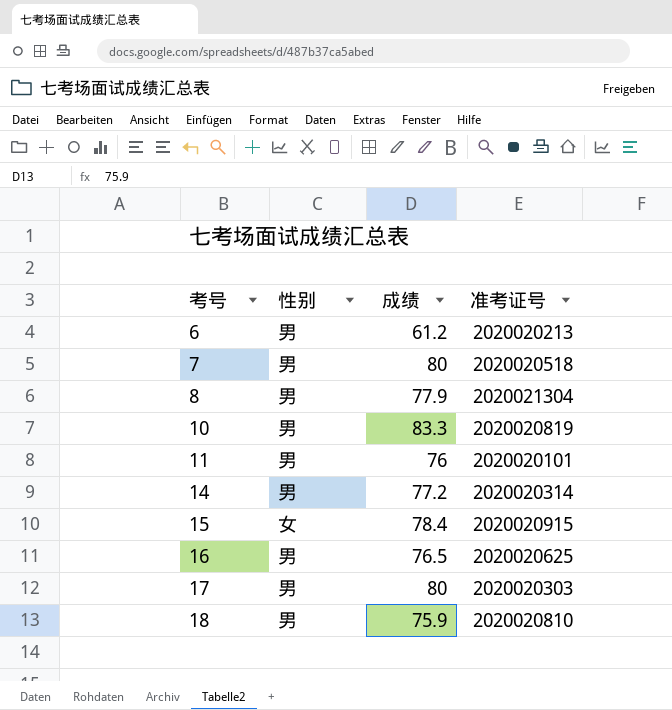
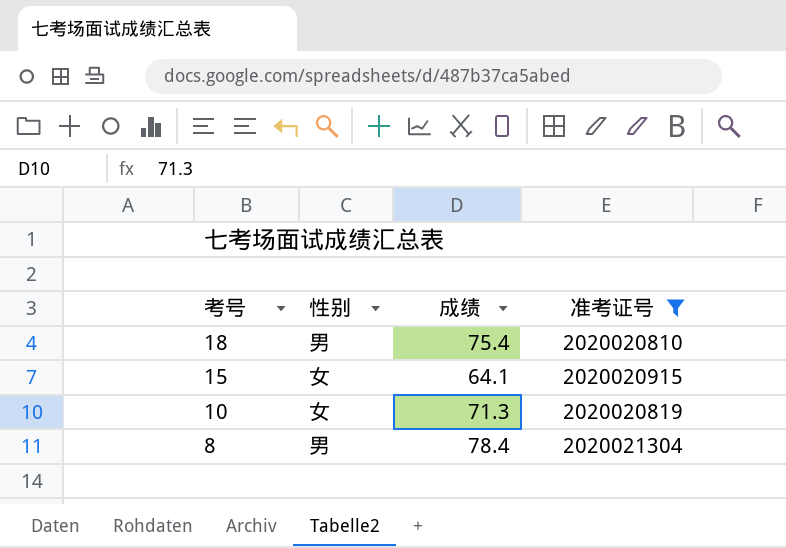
filter: none -> 准考证号 >= 2020020810
row order: 考号 ascending -> 考号 descending
18 | 成绩: 75.9 -> 75.4
15 | 成绩: 78.4 -> 64.1
10 | 性别: 男 -> 女
10 | 成绩: 83.3 -> 71.3
8 | 成绩: 77.9 -> 78.4

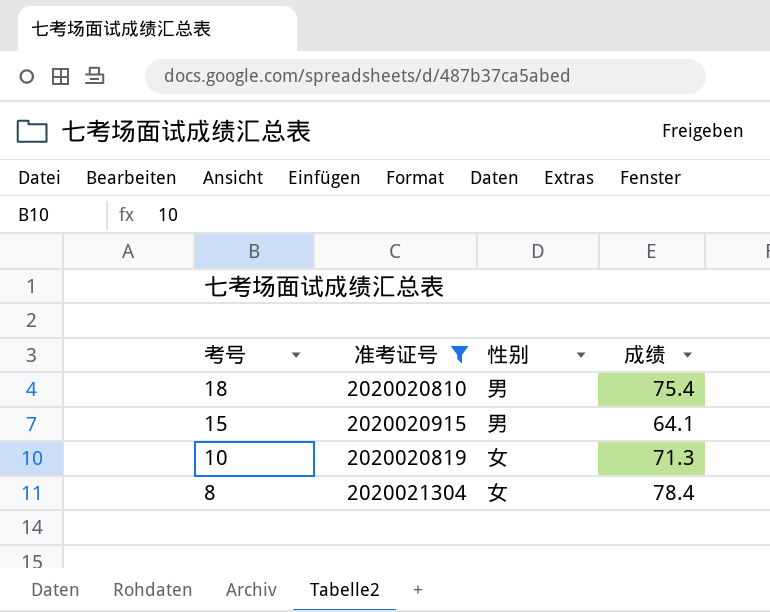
column 准考证号 | position: 4 -> 2
15 | 性别: 女 -> 男
8 | 性别: 男 -> 女

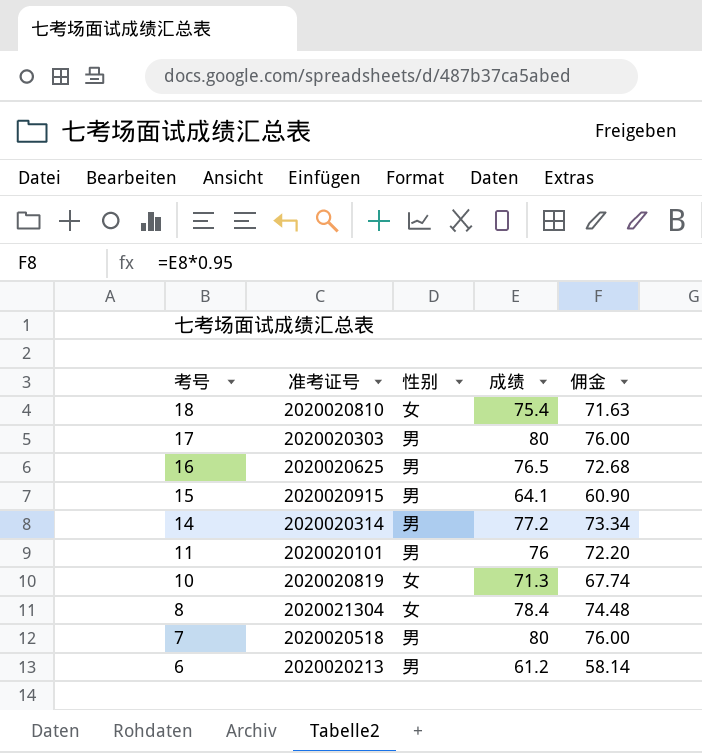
filter: 准考证号 >= 2020020810 -> none
column 佣金 | formula: none -> [成绩] * 0.95
18 | 性别: 男 -> 女

